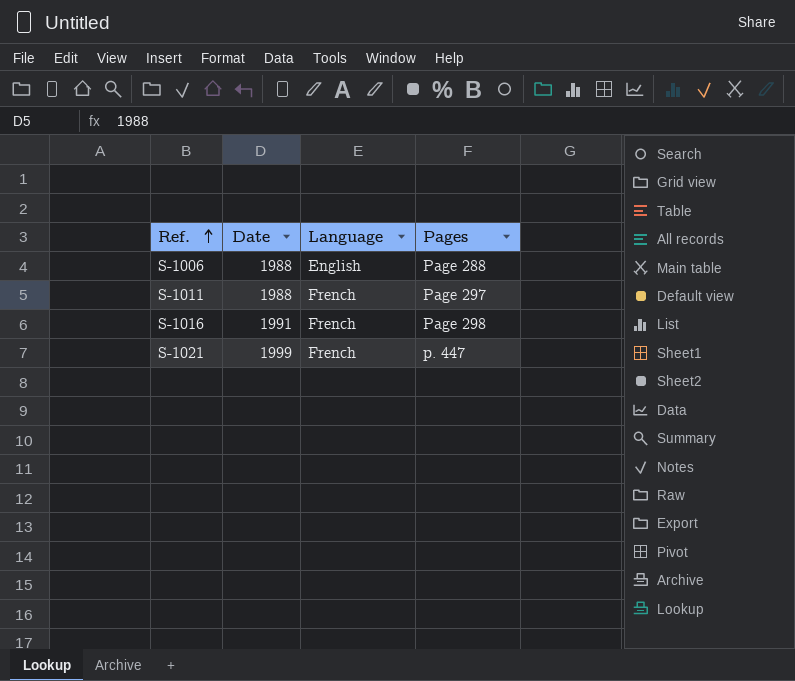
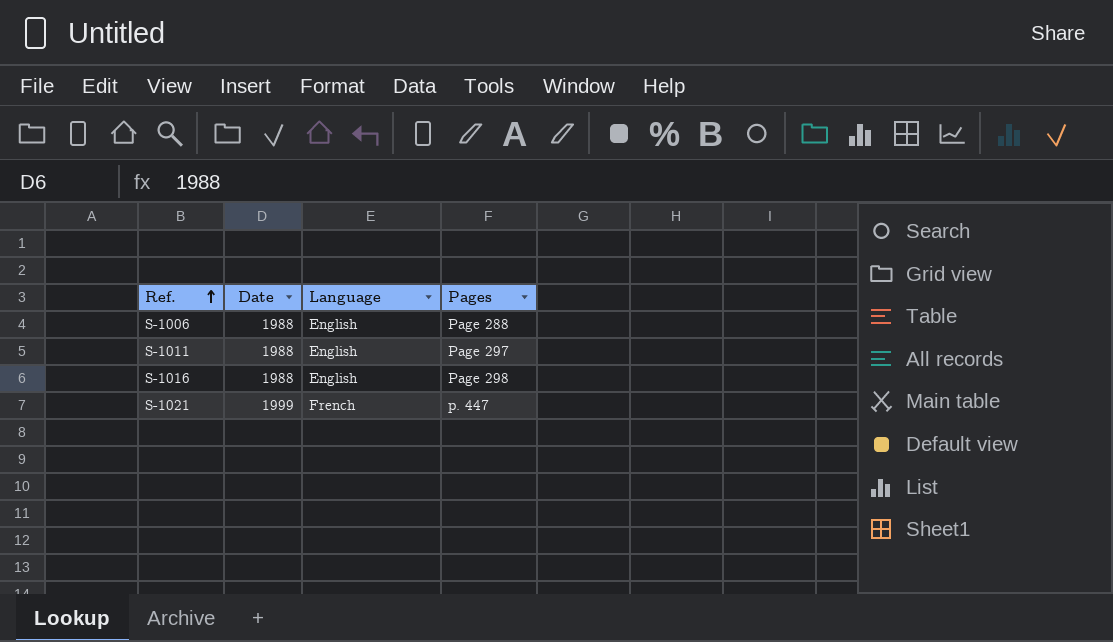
S-1011 | Language: French -> English
S-1016 | Date: 1991 -> 1988
S-1016 | Language: French -> English

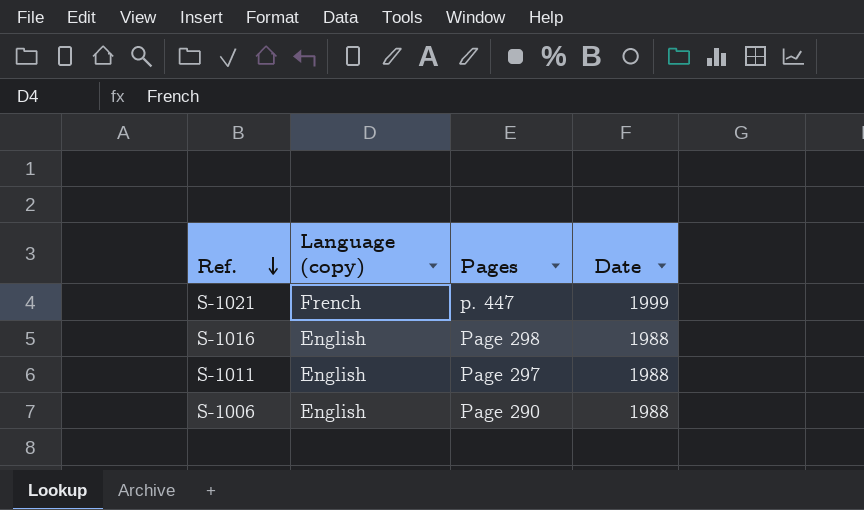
row order: Ref. ascending -> Ref. descending
column name: Language -> Language (copy)
column Date | position: 2 -> 4
S-1006 | Pages: Page 288 -> Page 290

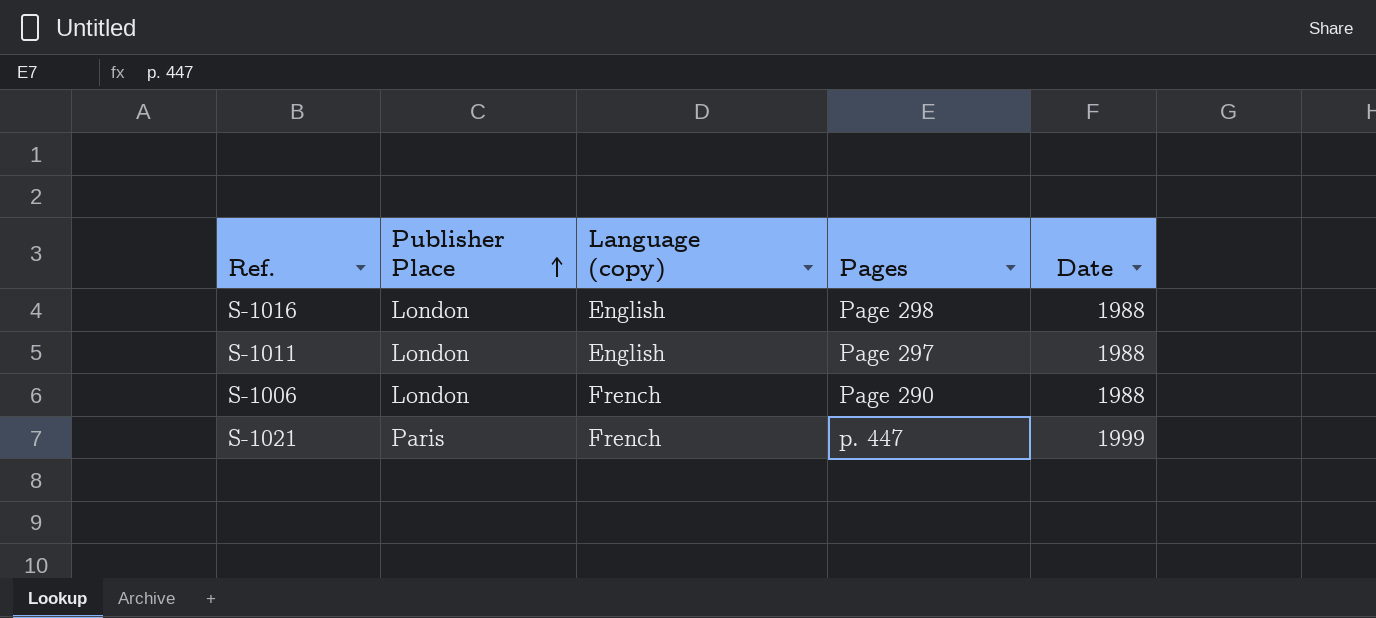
row order: Ref. descending -> Publisher Place ascending
column Publisher Place | position: none -> 2
S-1006 | Language (copy): English -> French

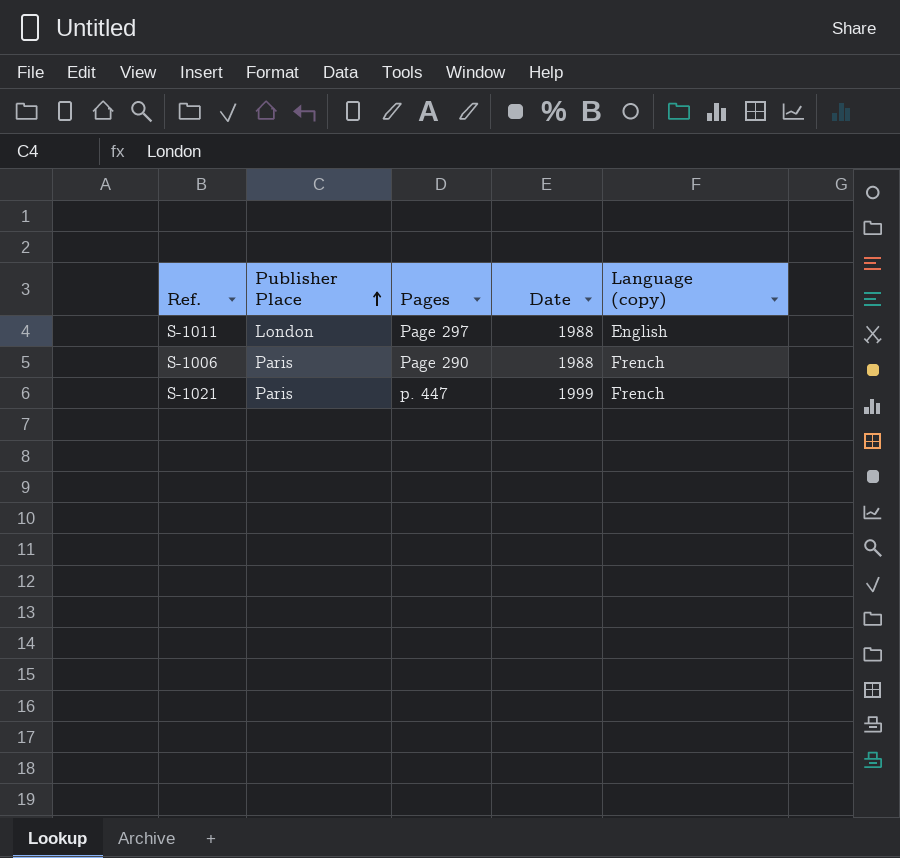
column Language (copy) | position: 3 -> 5
row S-1016: London | English | Page 298 | 1988 -> none
S-1006 | Publisher Place: London -> Paris

